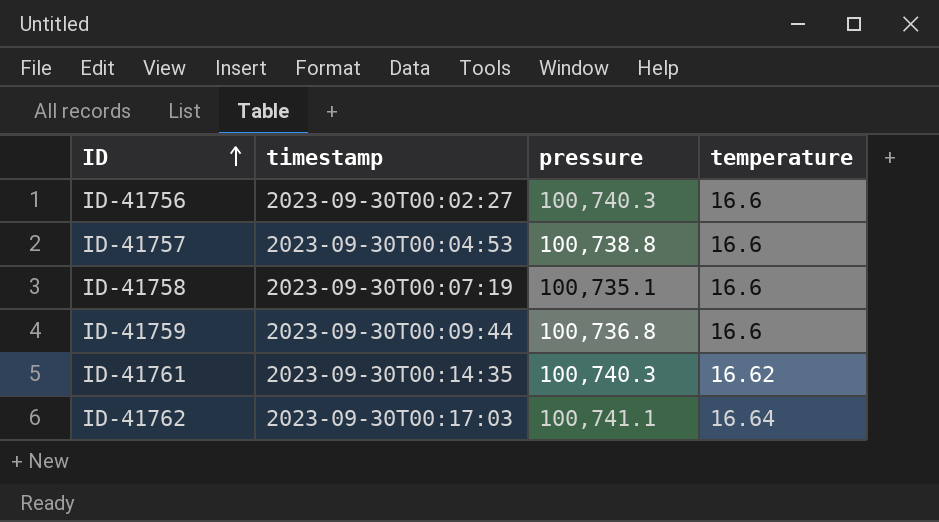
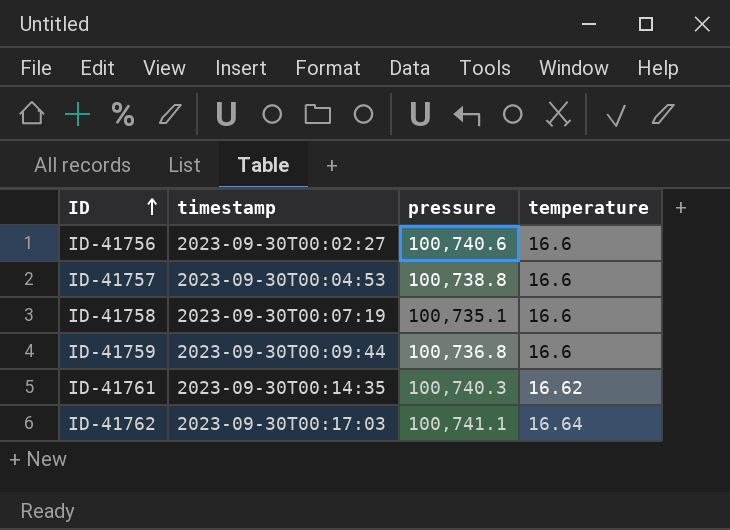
ID-41756 | pressure: 100,740.3 -> 100,740.6

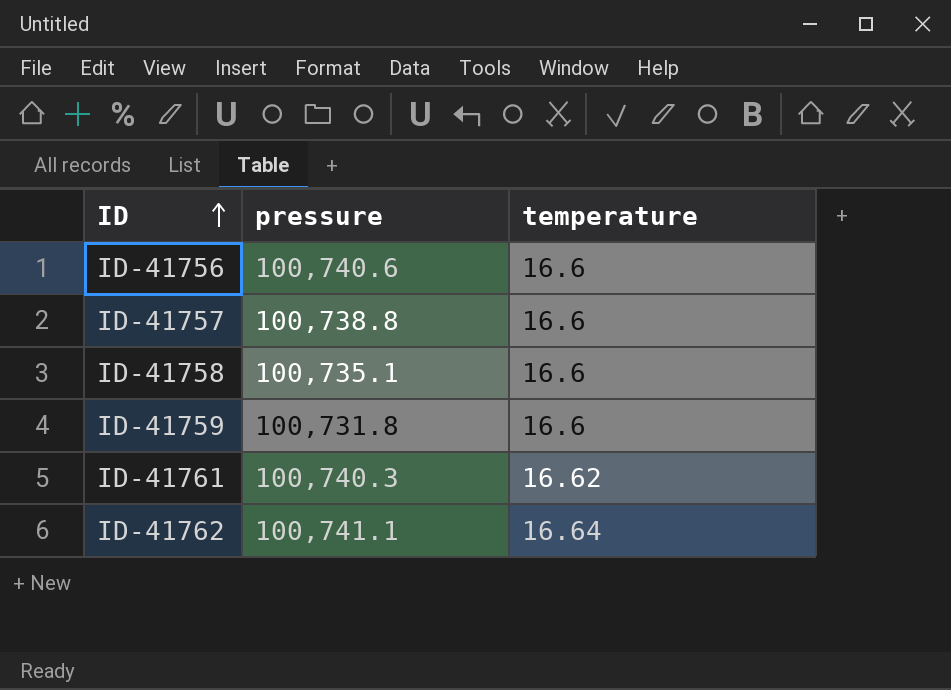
column timestamp | position: 2 -> none
ID-41759 | pressure: 100,736.8 -> 100,731.8

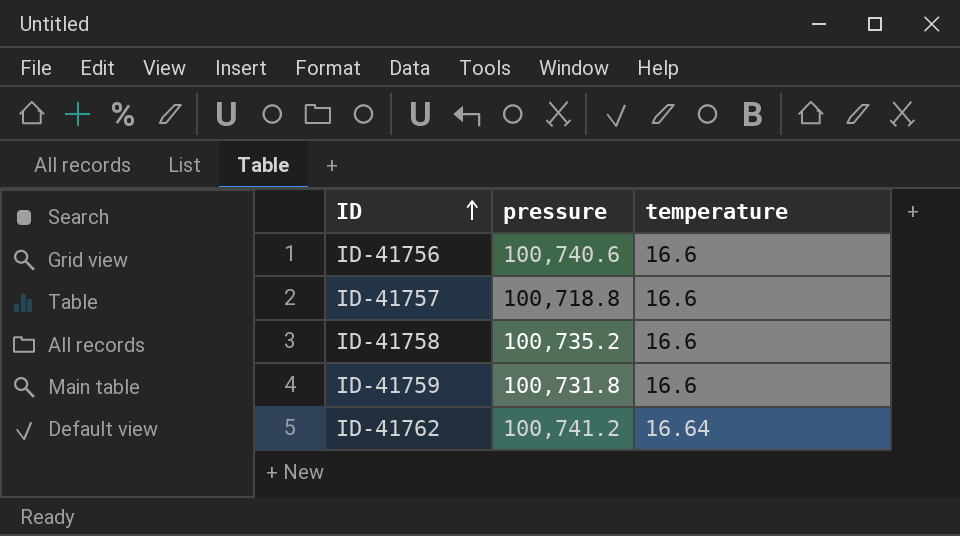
row ID-41761: 100,740.3 | 16.62 -> none
ID-41757 | pressure: 100,738.8 -> 100,718.8
ID-41758 | pressure: 100,735.1 -> 100,735.2
ID-41762 | pressure: 100,741.1 -> 100,741.2

